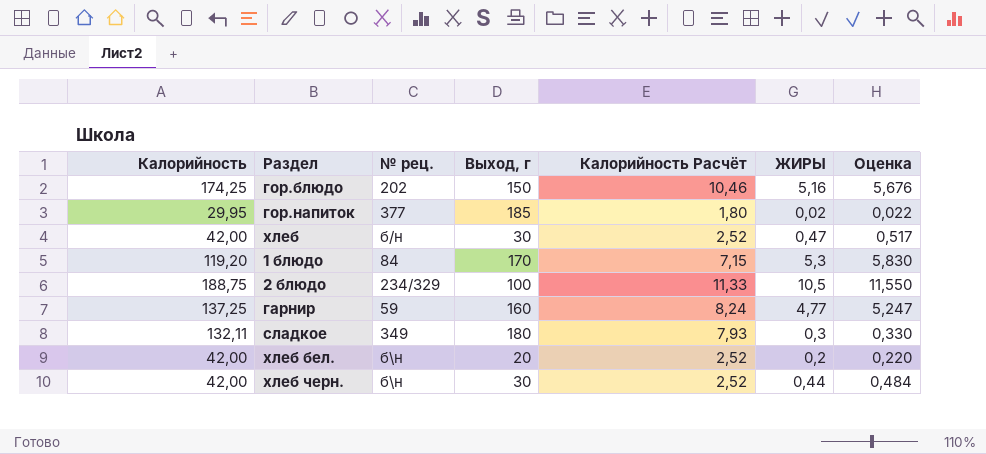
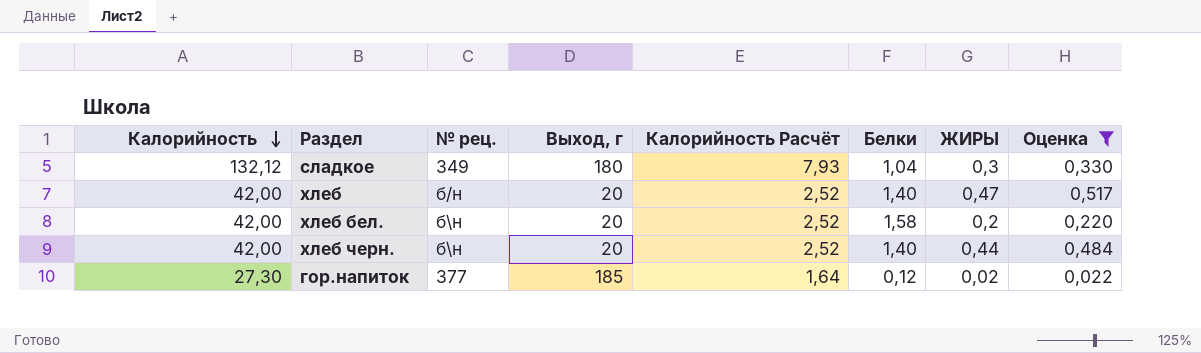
filter: none -> Оценка <= 0,517
row order: none -> Калорийность descending
column Белки | position: none -> 6
сладкое | Калорийность: 132,11 -> 132,12
хлеб | Выход, г: 30 -> 20
хлеб черн. | Выход, г: 30 -> 20
гор.напиток | Калорийность: 29,95 -> 27,30
гор.напиток | Калорийность Расчёт: 1,80 -> 1,64

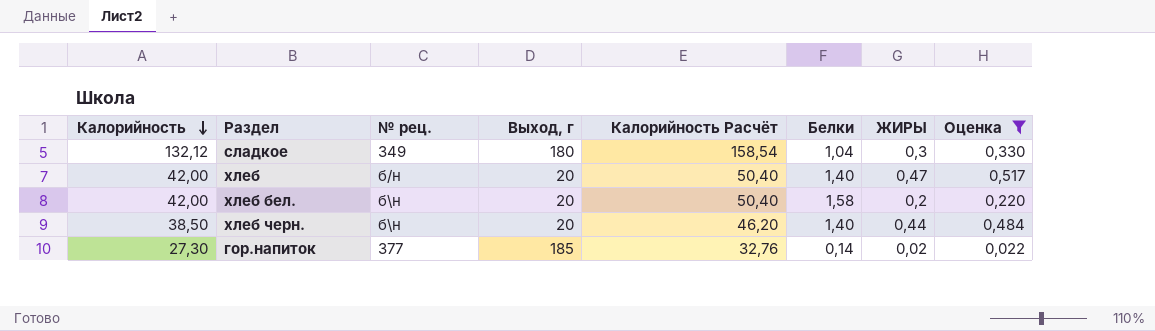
column Калорийность Расчёт | formula: [Калорийность] * 0,06 -> [Калорийность] * 1,2
хлеб черн. | Калорийность: 42,00 -> 38,50
гор.напиток | Белки: 0,12 -> 0,14

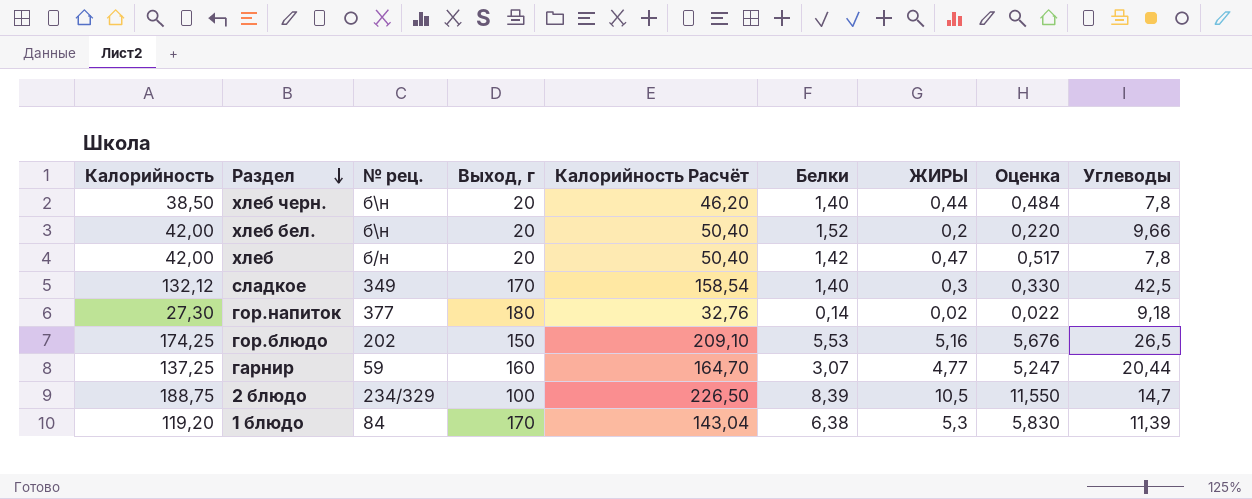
filter: Оценка <= 0,517 -> none
row order: Калорийность descending -> Раздел descending
column Углеводы | position: none -> 9
хлеб бел. | Белки: 1,58 -> 1,52
хлеб | Белки: 1,40 -> 1,42
сладкое | Выход, г: 180 -> 170
сладкое | Белки: 1,04 -> 1,40
гор.напиток | Выход, г: 185 -> 180

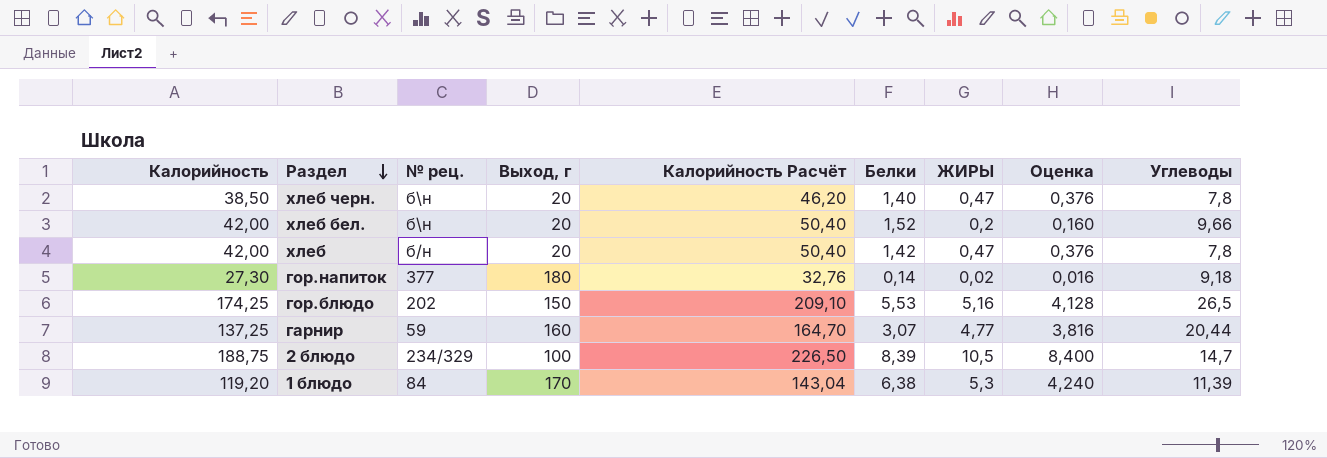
column Оценка | formula: [ЖИРЫ] * 1,1 -> [ЖИРЫ] * 0,8
row сладкое: 132,12 | 349 | 170 | 158,54 | 1,40 | 0,3 | 0,330 | 42,5 -> none
хлеб черн. | ЖИРЫ: 0,44 -> 0,47

